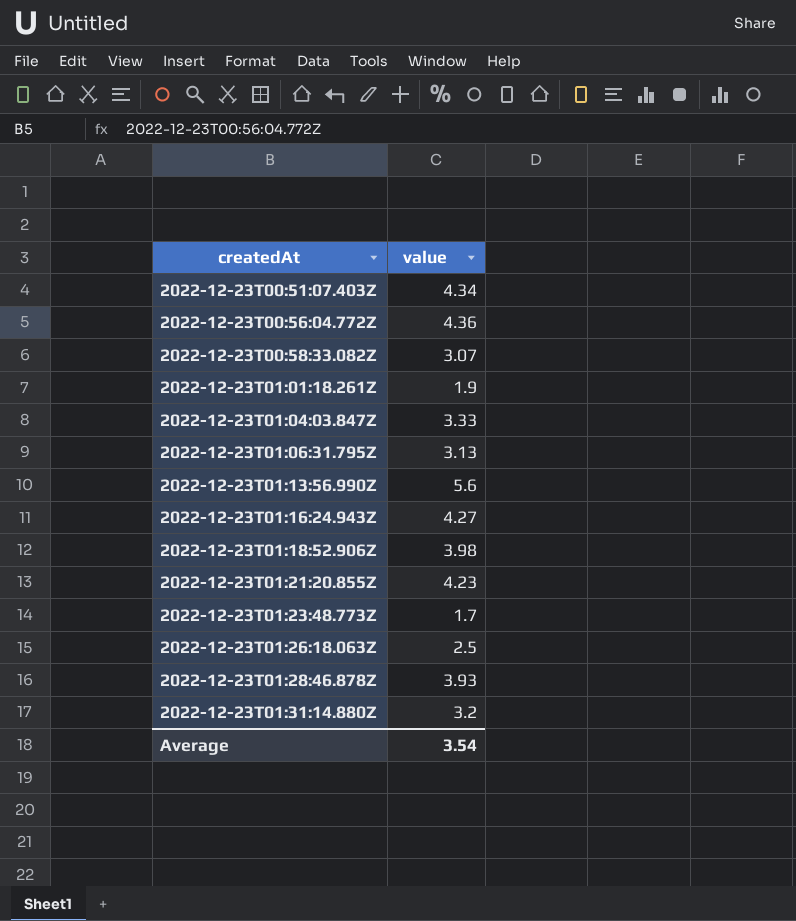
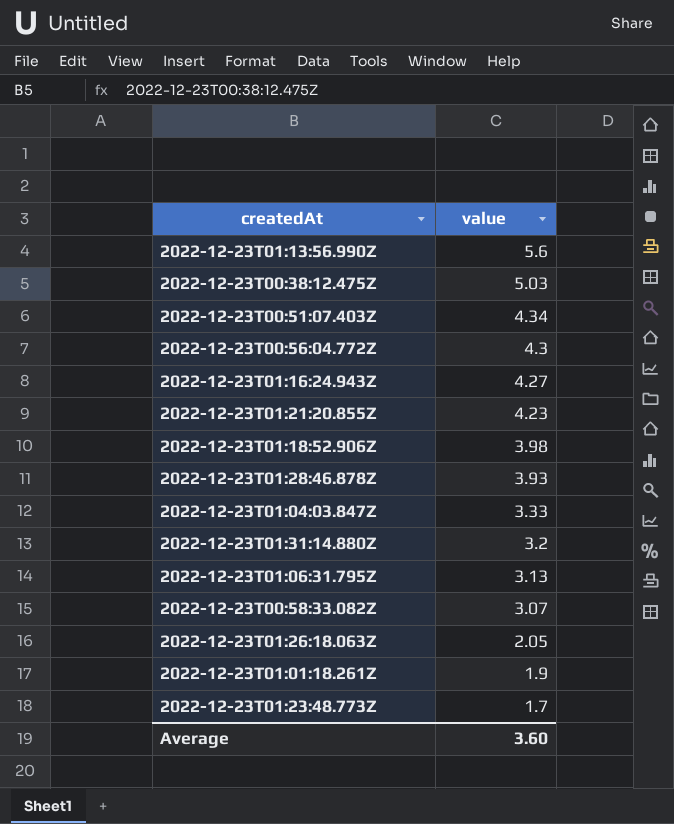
row order: createdAt ascending -> value descending
row 2022-12-23T00:38:12.475Z: none -> 5.03
2022-12-23T00:56:04.772Z | value: 4.36 -> 4.3
2022-12-23T01:26:18.063Z | value: 2.5 -> 2.05
Average | value: 3.54 -> 3.60

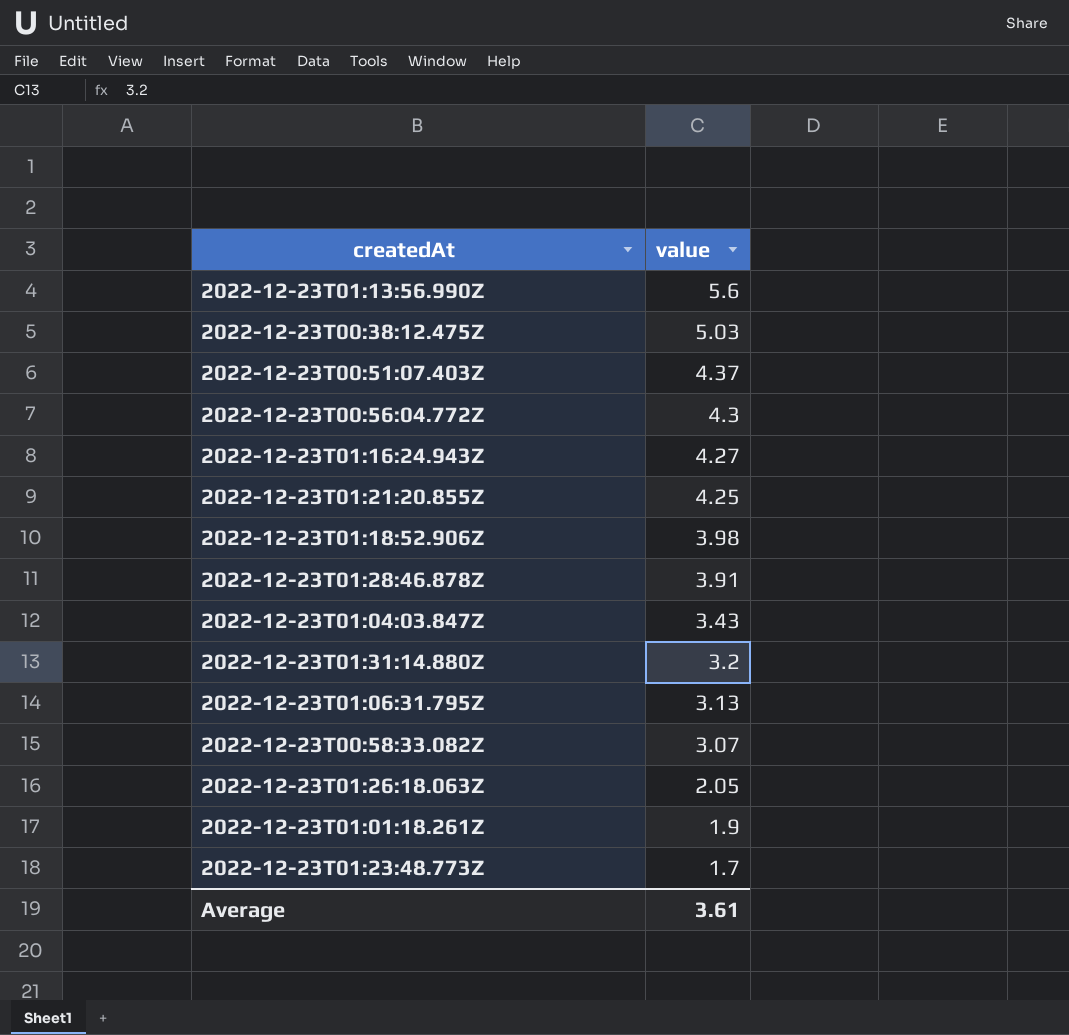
2022-12-23T00:51:07.403Z | value: 4.34 -> 4.37
2022-12-23T01:21:20.855Z | value: 4.23 -> 4.25
2022-12-23T01:28:46.878Z | value: 3.93 -> 3.91
2022-12-23T01:04:03.847Z | value: 3.33 -> 3.43
Average | value: 3.60 -> 3.61

